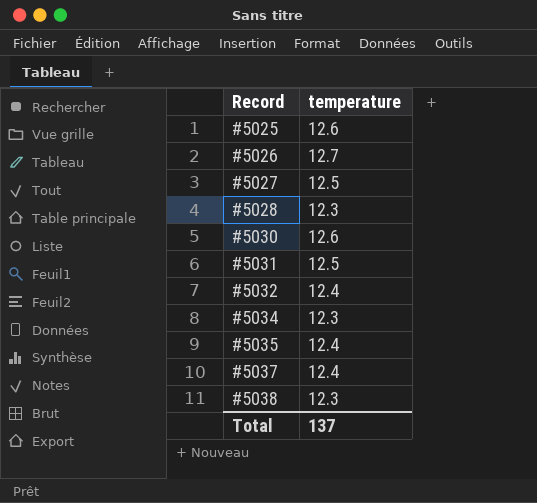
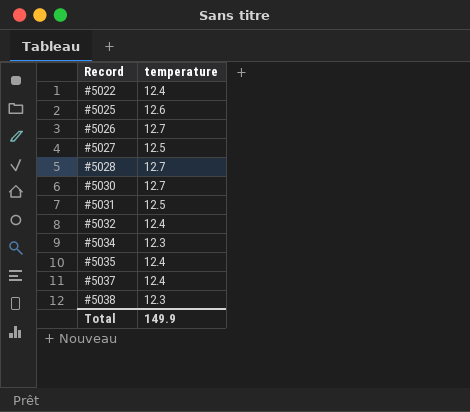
row #5022: none -> 12.4
#5028 | temperature: 12.3 -> 12.7
#5030 | temperature: 12.6 -> 12.7
Total | temperature: 137 -> 149.9

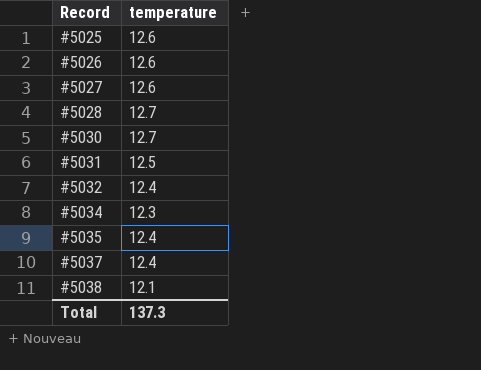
row #5022: 12.4 -> none
#5026 | temperature: 12.7 -> 12.6
#5027 | temperature: 12.5 -> 12.6
#5038 | temperature: 12.3 -> 12.1
Total | temperature: 149.9 -> 137.3

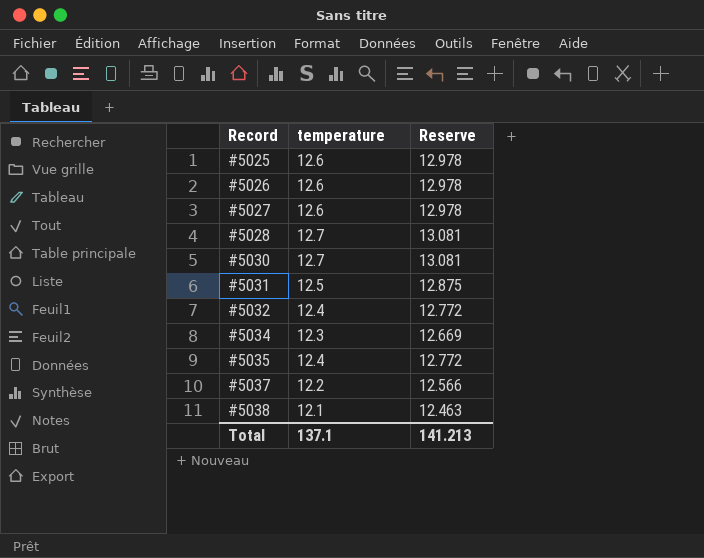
column Reserve | formula: none -> [temperature] * 1.03
#5037 | temperature: 12.4 -> 12.2
Total | temperature: 137.3 -> 137.1

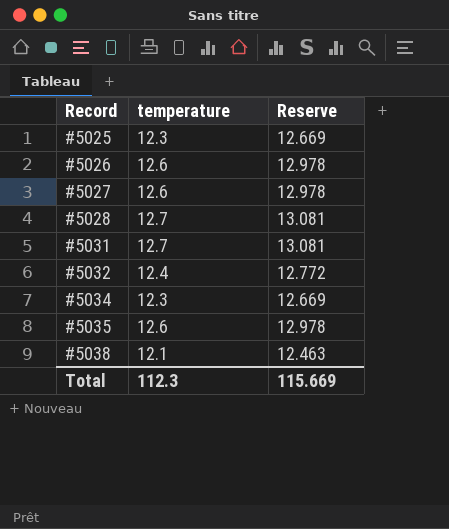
row #5030: 12.7 | 13.081 -> none
row #5037: 12.2 | 12.566 -> none
#5025 | temperature: 12.6 -> 12.3
#5025 | Reserve: 12.978 -> 12.669
#5031 | temperature: 12.5 -> 12.7
#5031 | Reserve: 12.875 -> 13.081
#5035 | temperature: 12.4 -> 12.6
#5035 | Reserve: 12.772 -> 12.978
Total | temperature: 137.1 -> 112.3
Total | Reserve: 141.213 -> 115.669

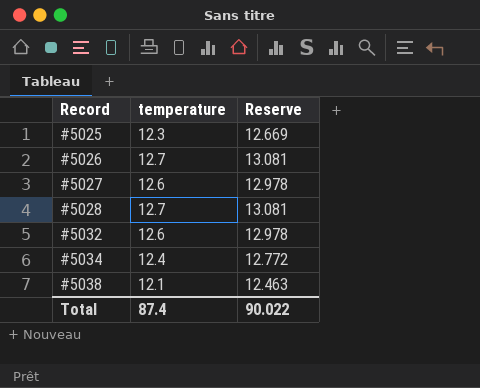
row #5031: 12.7 | 13.081 -> none
row #5035: 12.6 | 12.978 -> none
#5026 | temperature: 12.6 -> 12.7
#5026 | Reserve: 12.978 -> 13.081
#5032 | temperature: 12.4 -> 12.6
#5032 | Reserve: 12.772 -> 12.978
#5034 | temperature: 12.3 -> 12.4
#5034 | Reserve: 12.669 -> 12.772
Total | temperature: 112.3 -> 87.4
Total | Reserve: 115.669 -> 90.022

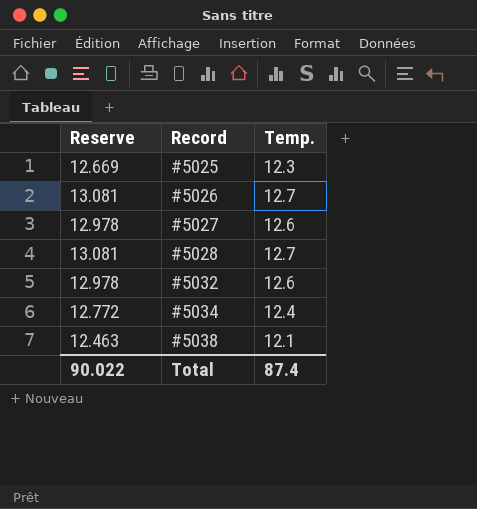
column Reserve | position: 3 -> 1
column name: temperature -> Temp.

